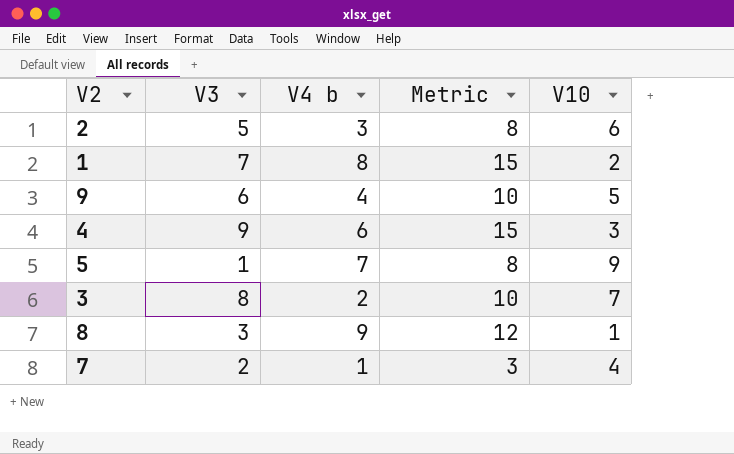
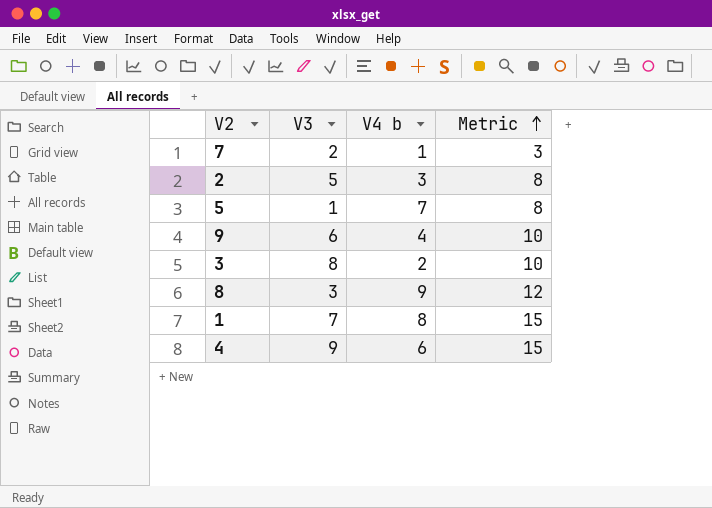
row order: none -> Metric ascending
column V10 | position: 5 -> none

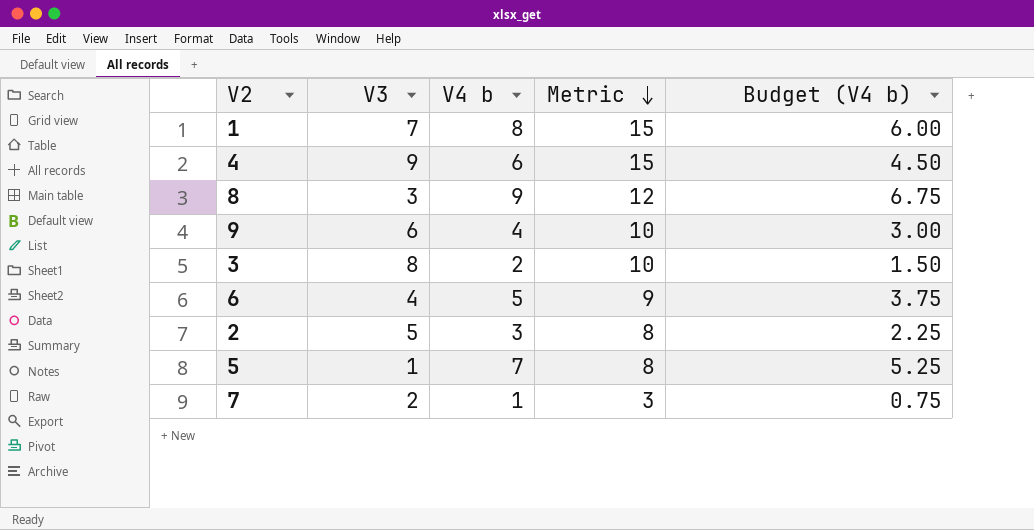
row order: Metric ascending -> Metric descending
column Budget (V4 b) | formula: none -> [V4 b] * 0.75
row 6: none -> 4 | 5 | 9 | 3.75

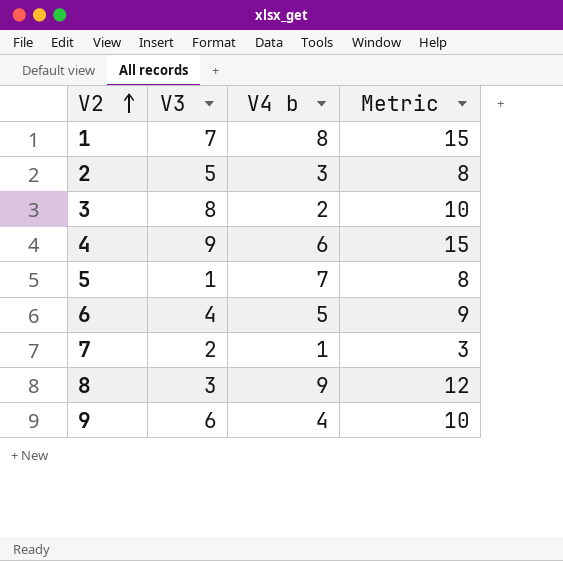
row order: Metric descending -> V2 ascending
column Budget (V4 b) | formula: [V4 b] * 0.75 -> none

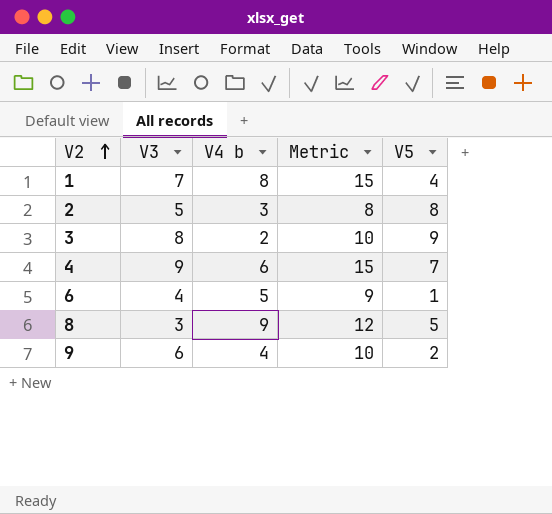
column V5 | position: none -> 5
row 5: 1 | 7 | 8 -> none
row 7: 2 | 1 | 3 -> none

